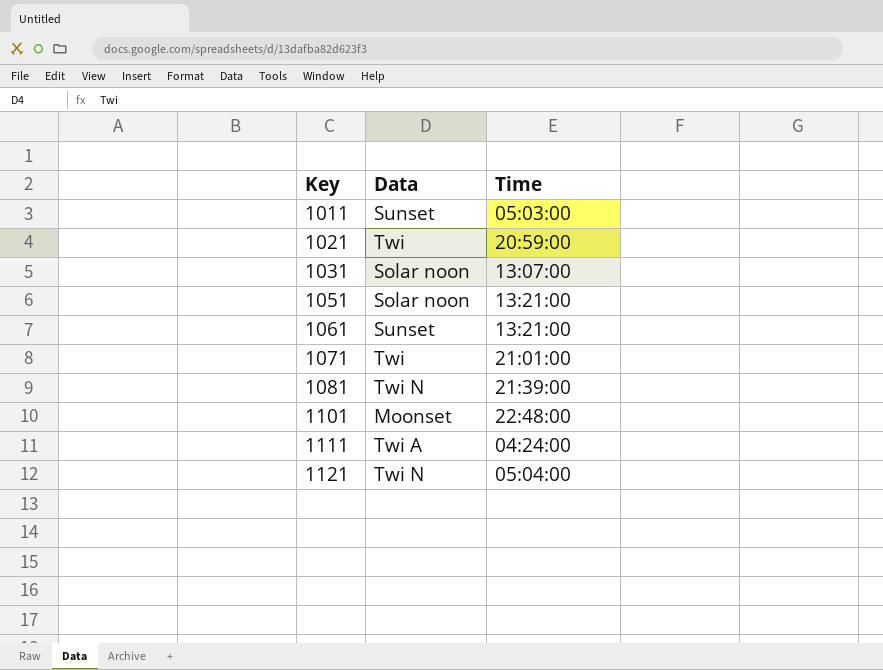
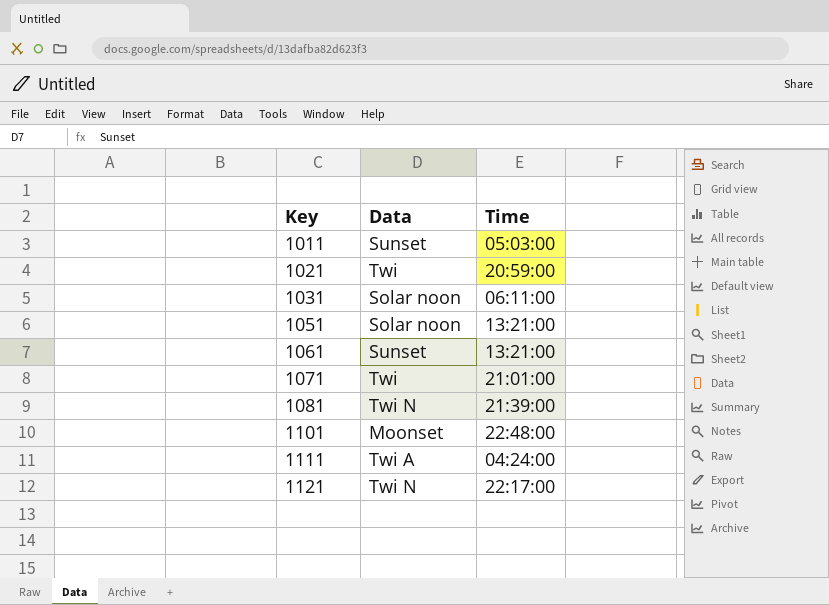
1031 | Time: 13:07:00 -> 06:11:00
1121 | Time: 05:04:00 -> 22:17:00

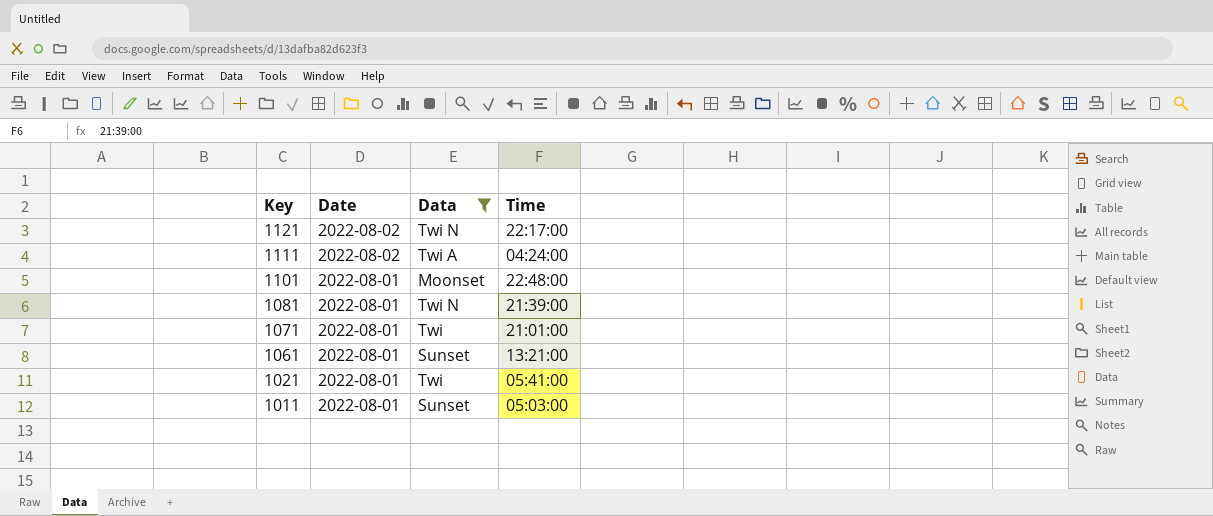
filter: none -> Data != Solar noon
row order: Key ascending -> Key descending
column Date | position: none -> 2
1021 | Time: 20:59:00 -> 05:41:00

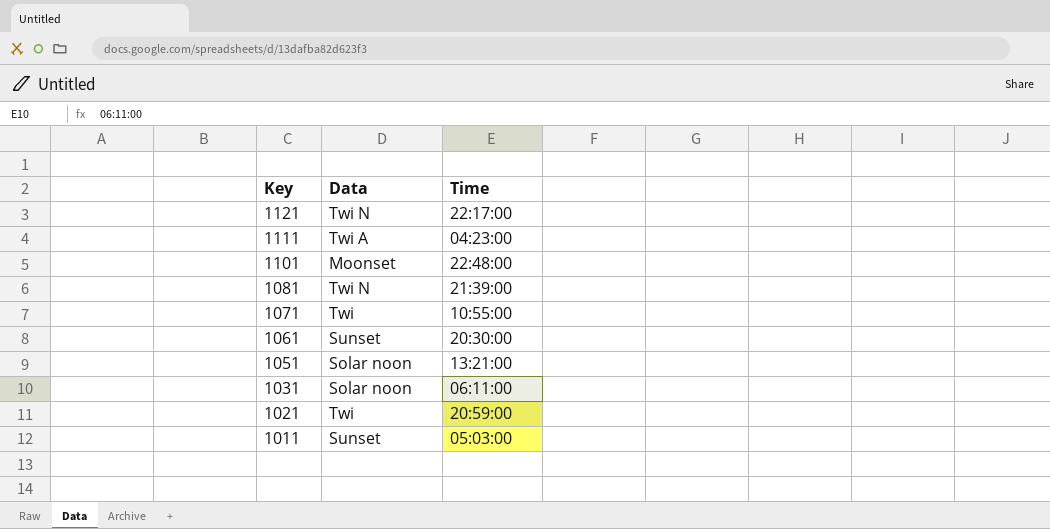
filter: Data != Solar noon -> none
column Date | position: 2 -> none
1111 | Time: 04:24:00 -> 04:23:00
1071 | Time: 21:01:00 -> 10:55:00
1061 | Time: 13:21:00 -> 20:30:00
1021 | Time: 05:41:00 -> 20:59:00

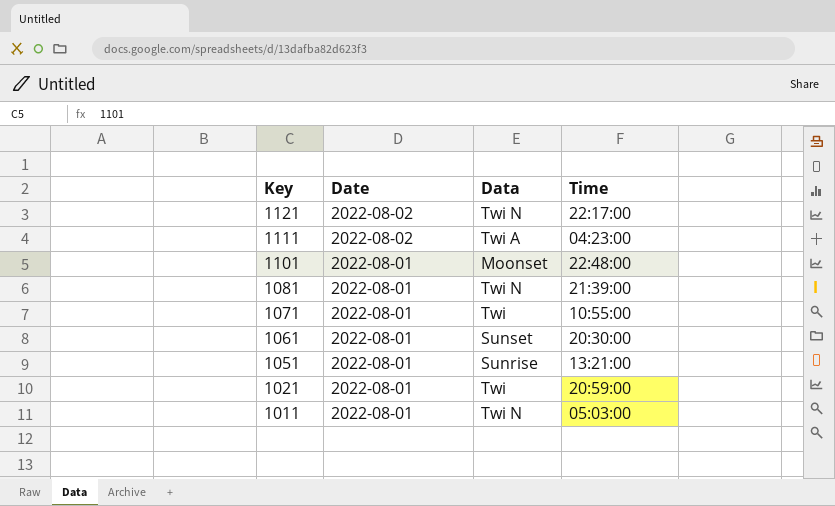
column Date | position: none -> 2
row 1031: Solar noon | 06:11:00 -> none
1051 | Data: Solar noon -> Sunrise
1011 | Data: Sunset -> Twi N

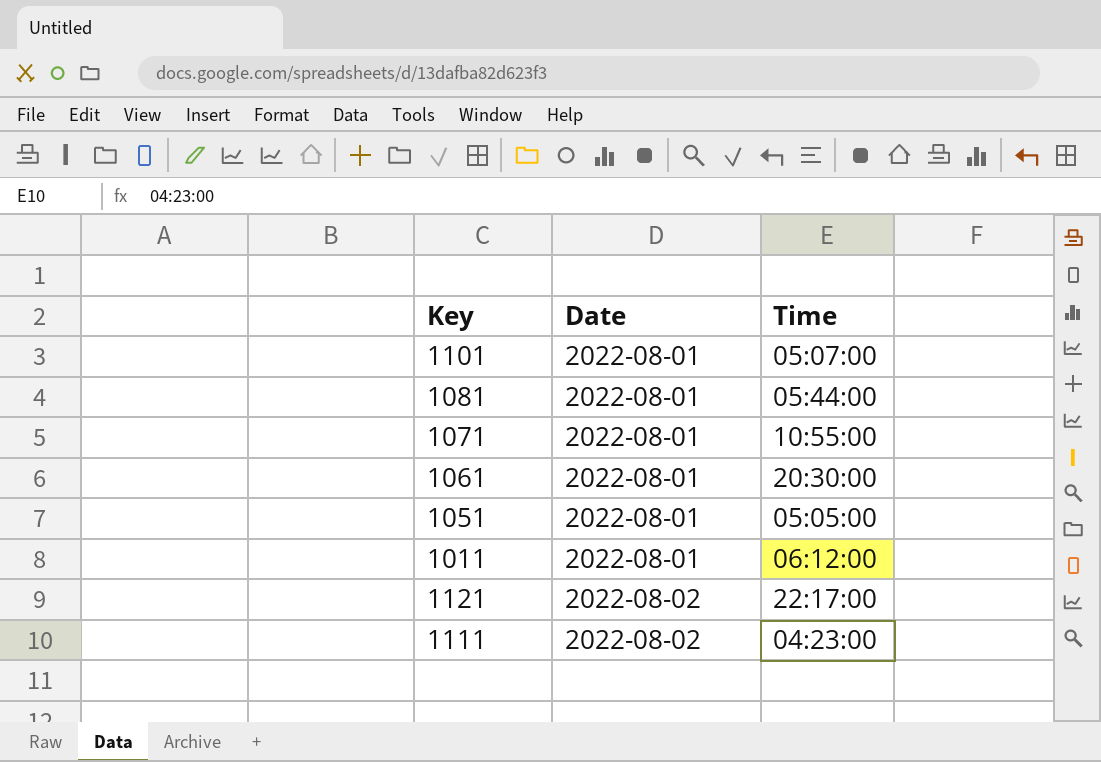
row order: Key descending -> Date ascending
column Data | position: 3 -> none
row 1021: 2022-08-01 | Twi | 20:59:00 -> none
1101 | Time: 22:48:00 -> 05:07:00
1081 | Time: 21:39:00 -> 05:44:00
1051 | Time: 13:21:00 -> 05:05:00
1011 | Time: 05:03:00 -> 06:12:00

